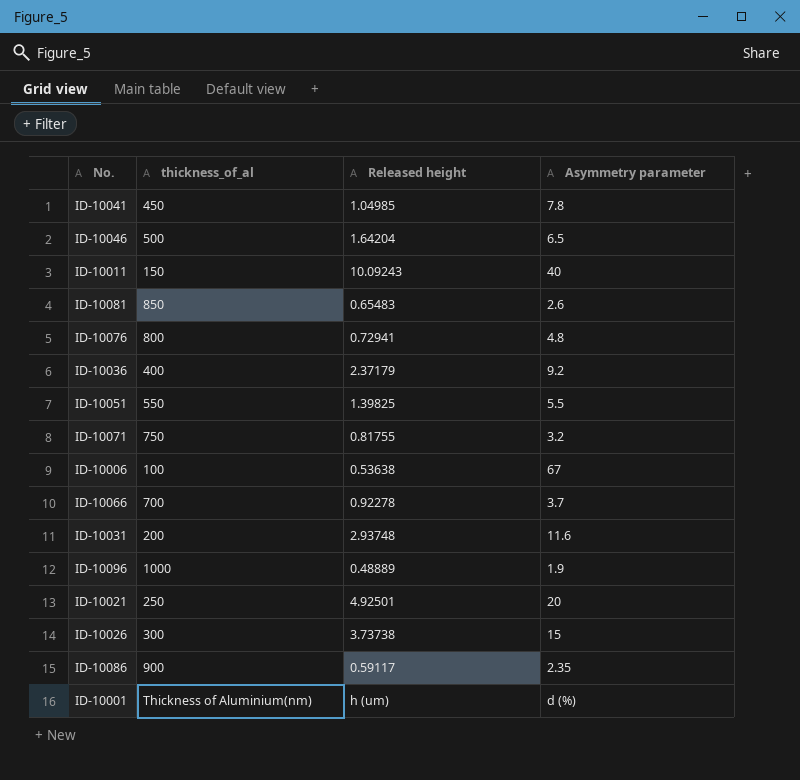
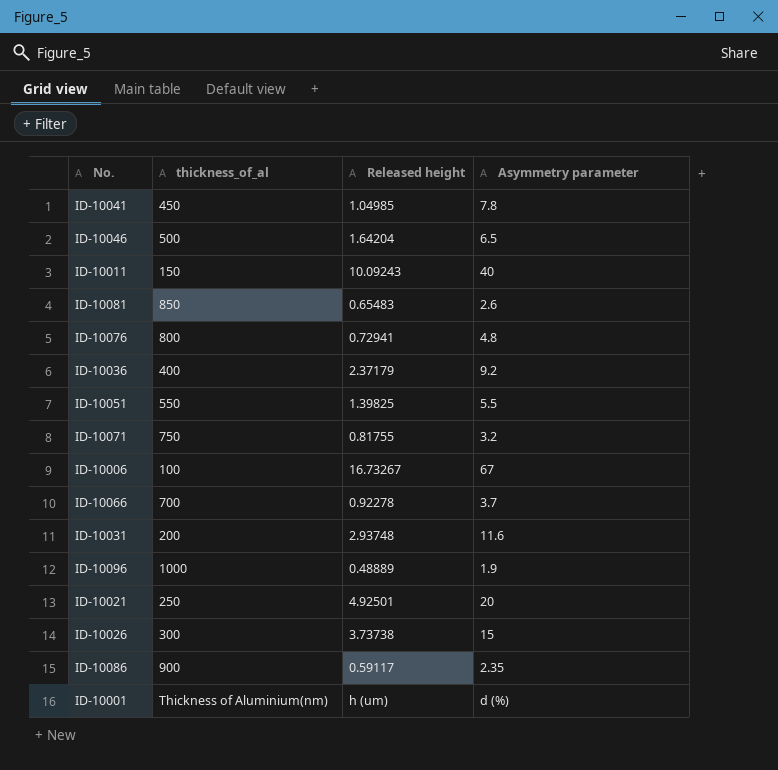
ID-10006 | Released height: 0.53638 -> 16.73267

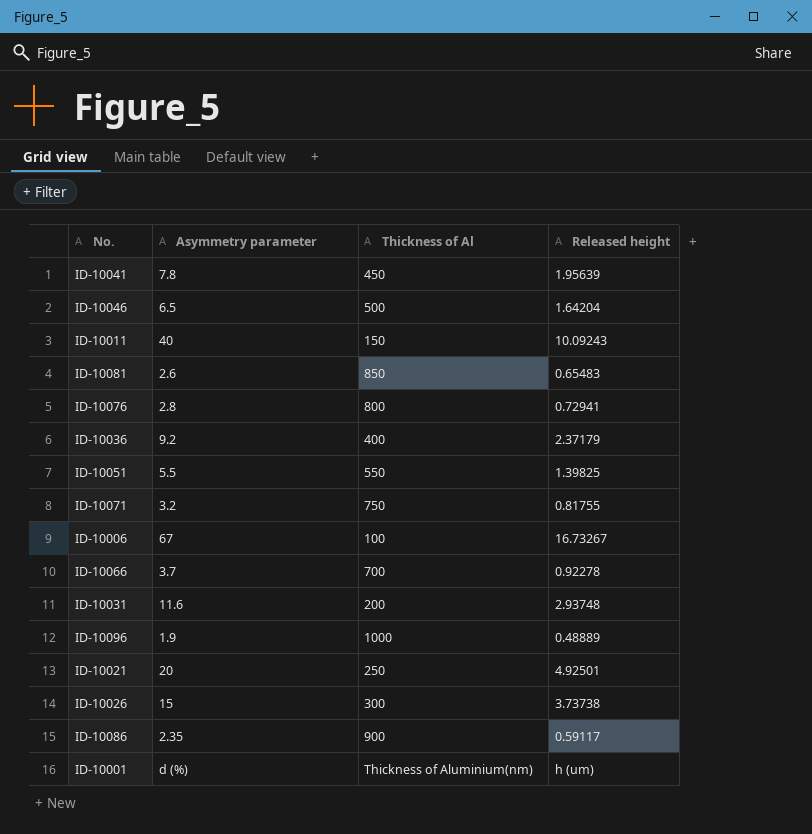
column Asymmetry parameter | position: 4 -> 2
column name: thickness_of_al -> Thickness of Al
ID-10041 | Released height: 1.04985 -> 1.95639
ID-10076 | Asymmetry parameter: 4.8 -> 2.8

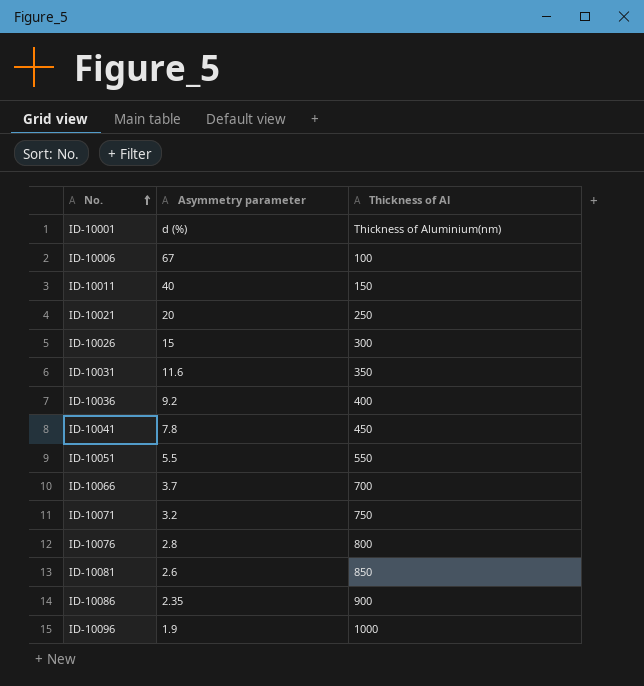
row order: none -> No. ascending
column Released height | position: 4 -> none
row ID-10046: 6.5 | 500 | 1.64204 -> none
ID-10031 | Thickness of Al: 200 -> 350

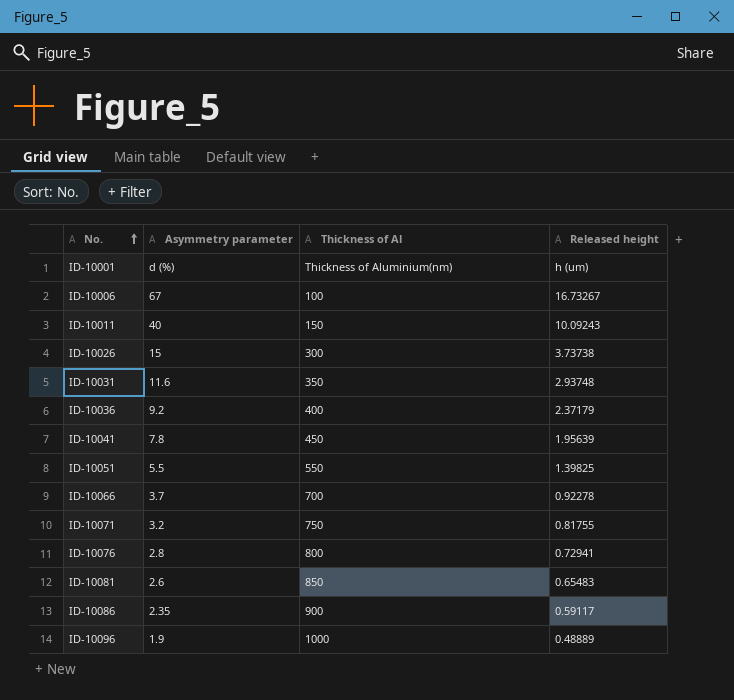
column Released height | position: none -> 4
row ID-10021: 20 | 250 -> none

